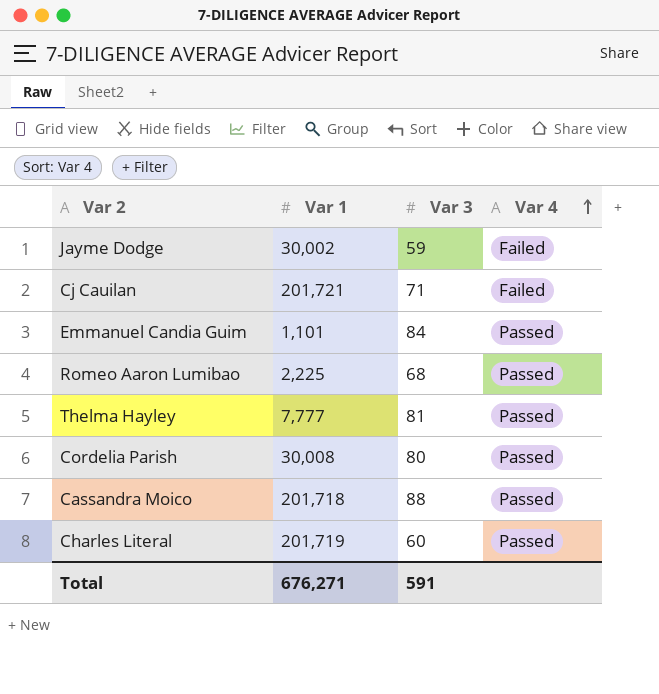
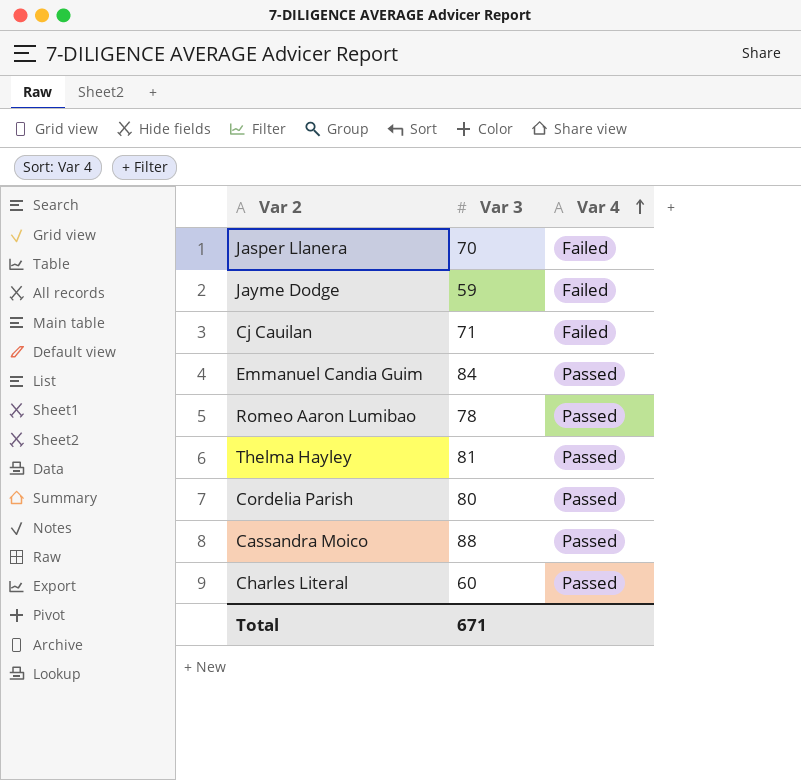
column Var 1 | position: 2 -> none
row Jasper Llanera: none -> 70 | Failed
Romeo Aaron Lumibao | Var 3: 68 -> 78
Total | Var 3: 591 -> 671

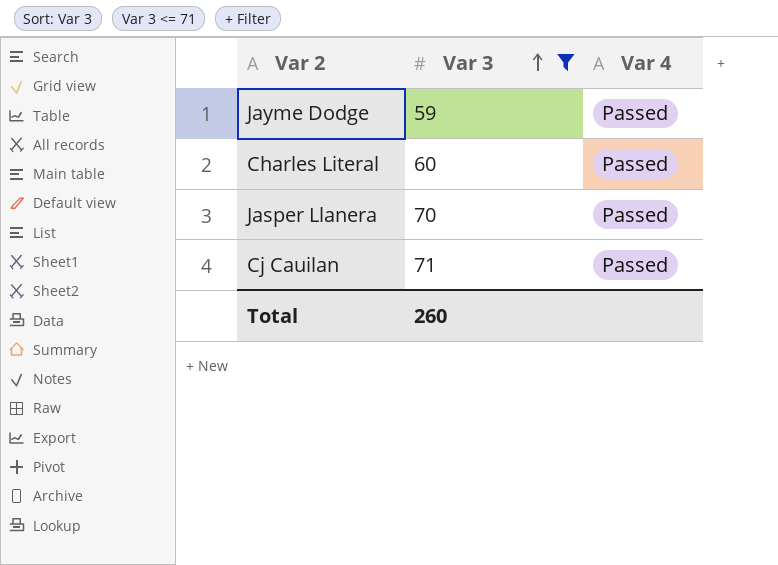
filter: none -> Var 3 <= 71
row order: Var 4 ascending -> Var 3 ascending
Jayme Dodge | Var 4: Failed -> Passed
Jasper Llanera | Var 4: Failed -> Passed
Cj Cauilan | Var 4: Failed -> Passed
Total | Var 3: 671 -> 260

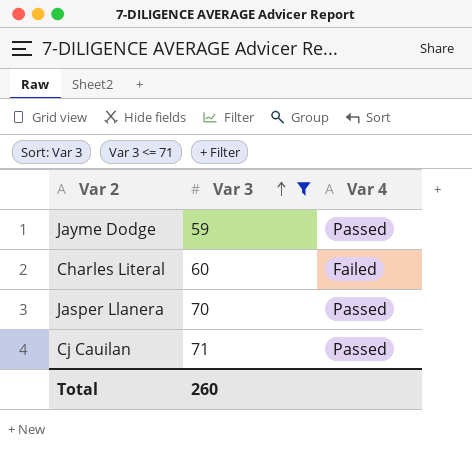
Charles Literal | Var 4: Passed -> Failed

